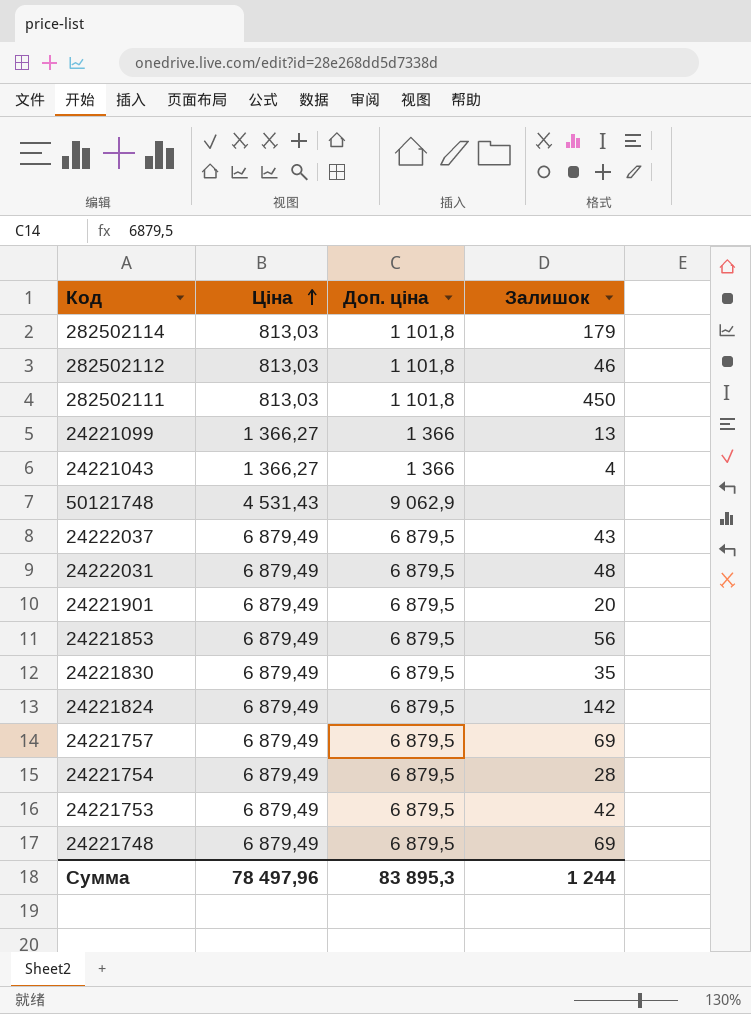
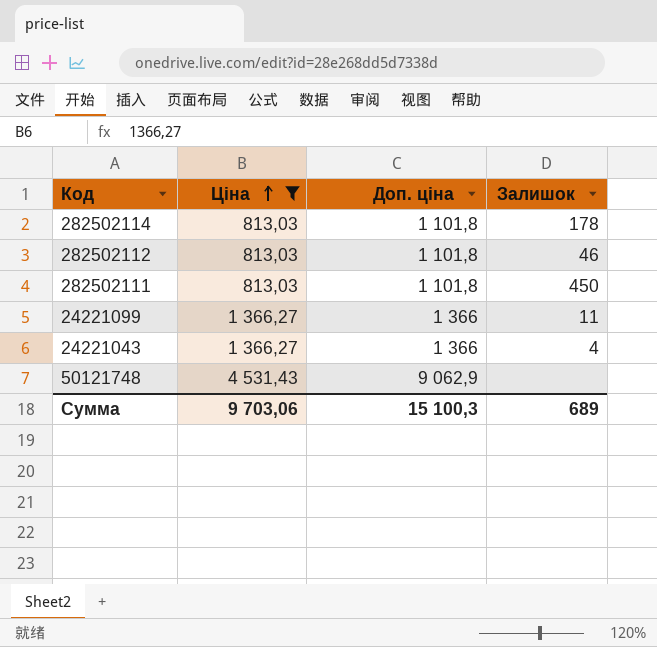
filter: none -> Ціна != 6 879,49
282502114 | Залишок: 179 -> 178
24221099 | Залишок: 13 -> 11
Сумма | Ціна: 78 497,96 -> 9 703,06
Сумма | Доп. ціна: 83 895,3 -> 15 100,3
Сумма | Залишок: 1 244 -> 689

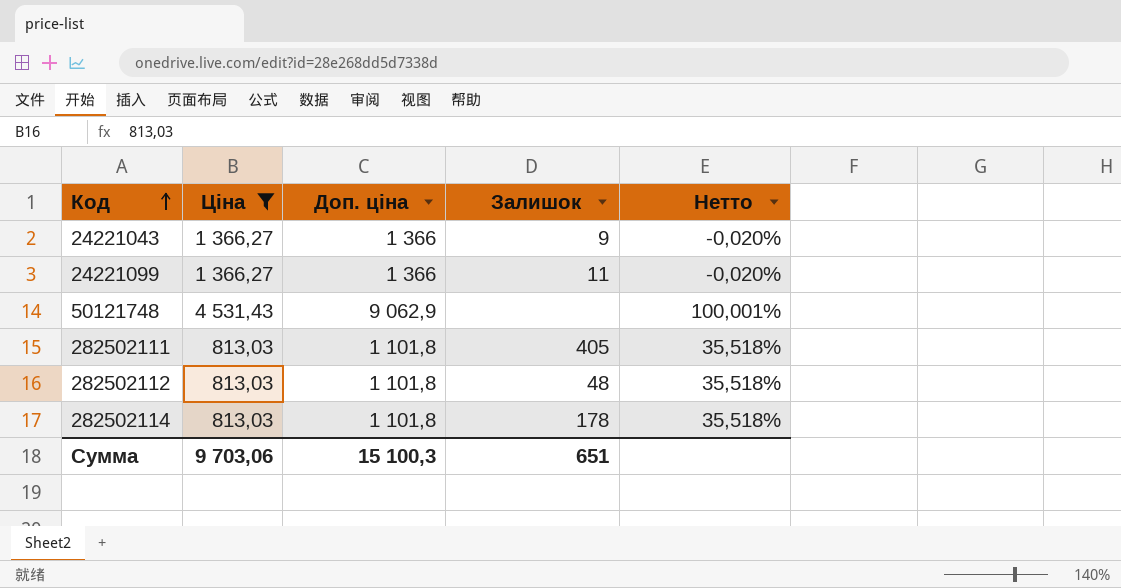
row order: Ціна ascending -> Код ascending
column Нетто | formula: none -> ([Доп. ціна] - [Ціна]) / [Ціна]
24221043 | Залишок: 4 -> 9
282502111 | Залишок: 450 -> 405
282502112 | Залишок: 46 -> 48
Сумма | Залишок: 689 -> 651

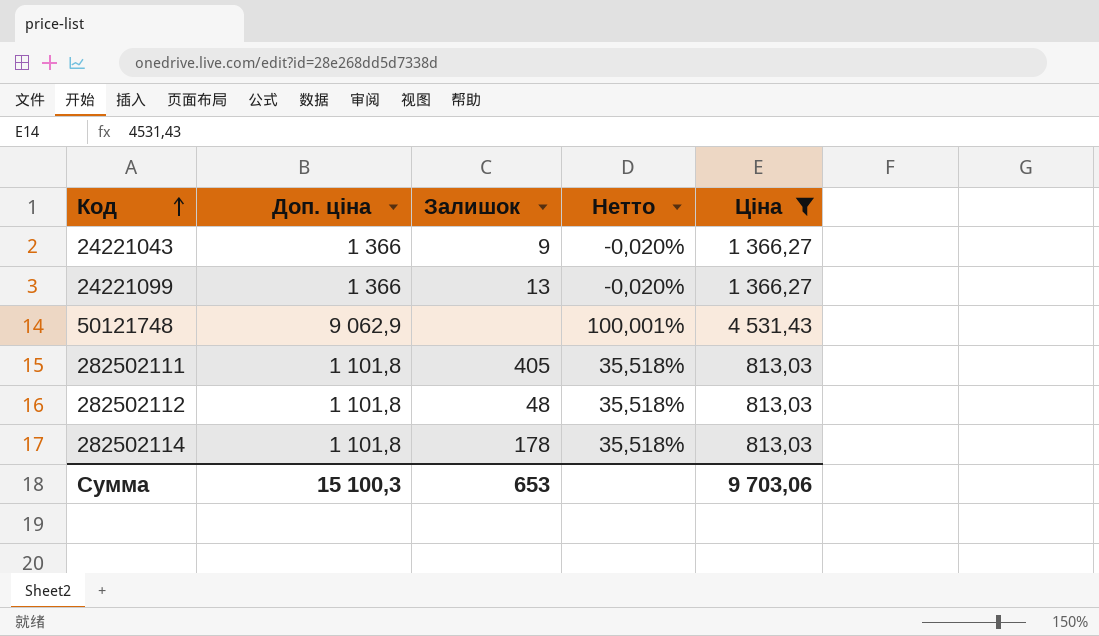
column Ціна | position: 2 -> 5
24221099 | Залишок: 11 -> 13
Сумма | Залишок: 651 -> 653

